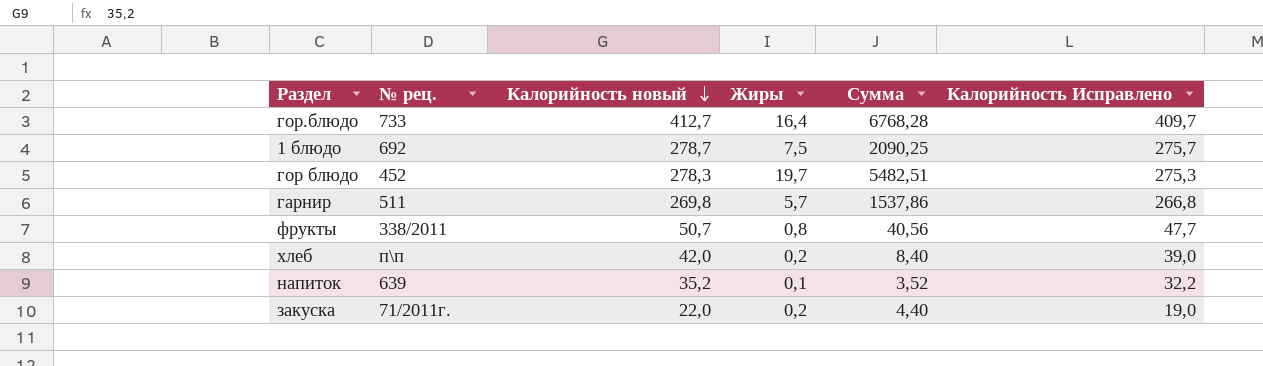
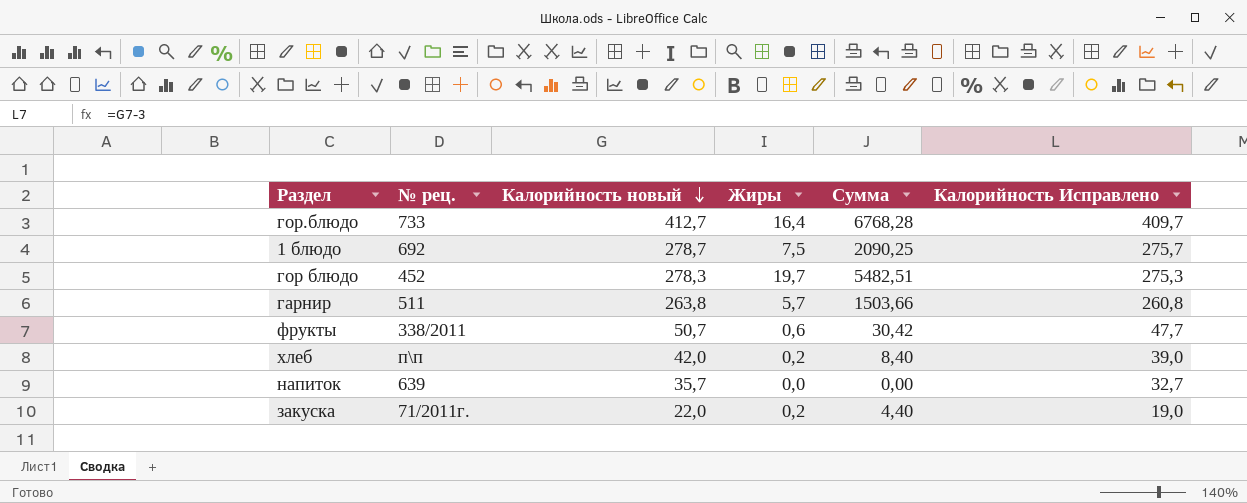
гарнир | Калорийность новый: 269,8 -> 263,8
гарнир | Сумма: 1537,86 -> 1503,66
гарнир | Калорийность Исправлено: 266,8 -> 260,8
фрукты | Жиры: 0,8 -> 0,6
фрукты | Сумма: 40,56 -> 30,42
напиток | Калорийность новый: 35,2 -> 35,7
напиток | Жиры: 0,1 -> 0,0
напиток | Сумма: 3,52 -> 0,00
напиток | Калорийность Исправлено: 32,2 -> 32,7

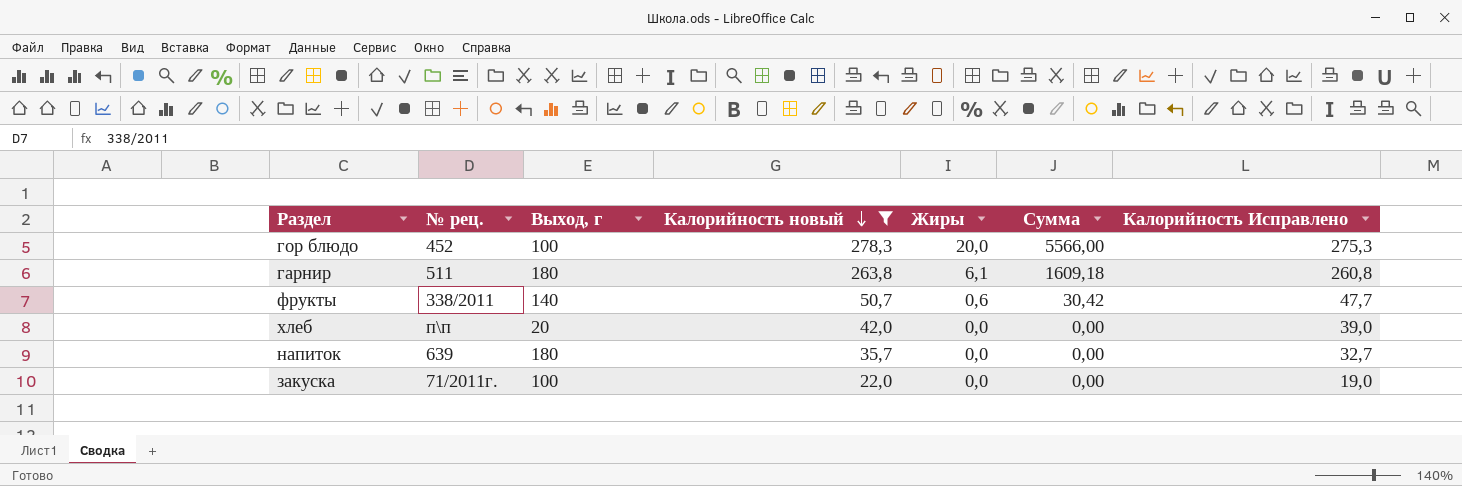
filter: none -> Калорийность новый <= 278,3
column Выход, г | position: none -> 3
гор блюдо | Жиры: 19,7 -> 20,0
гор блюдо | Сумма: 5482,51 -> 5566,00
гарнир | Жиры: 5,7 -> 6,1
гарнир | Сумма: 1503,66 -> 1609,18
хлеб | Жиры: 0,2 -> 0,0
хлеб | Сумма: 8,40 -> 0,00
закуска | Жиры: 0,2 -> 0,0
закуска | Сумма: 4,40 -> 0,00

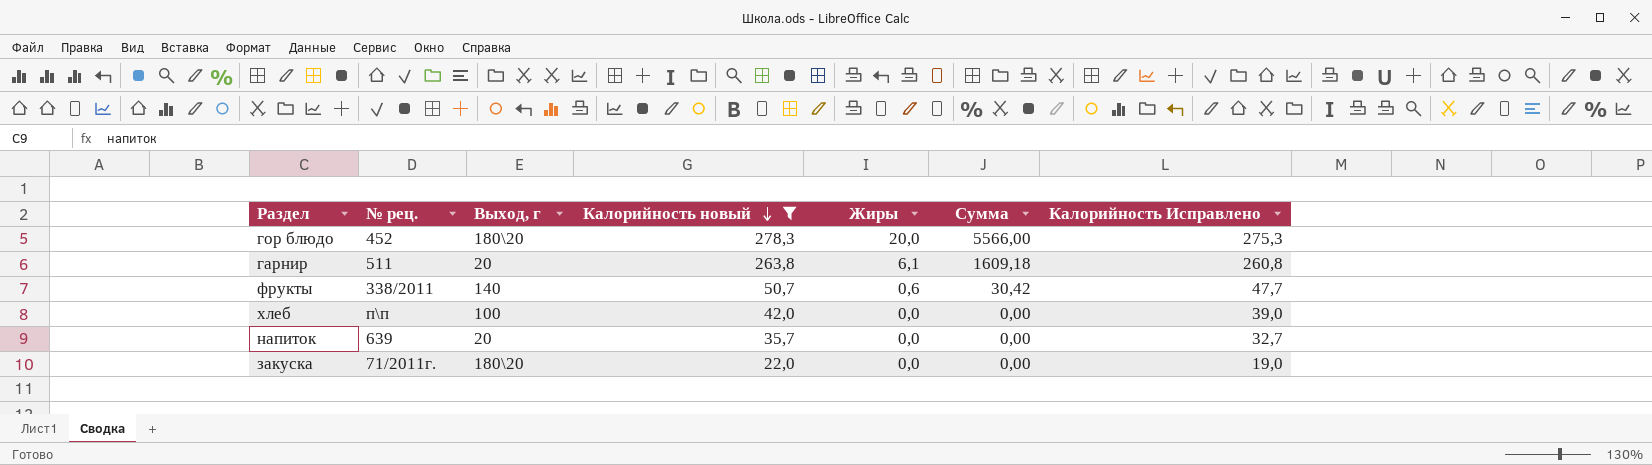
гор блюдо | Выход, г: 100 -> 180\20
гарнир | Выход, г: 180 -> 20
хлеб | Выход, г: 20 -> 100
напиток | Выход, г: 180 -> 20
закуска | Выход, г: 100 -> 180\20

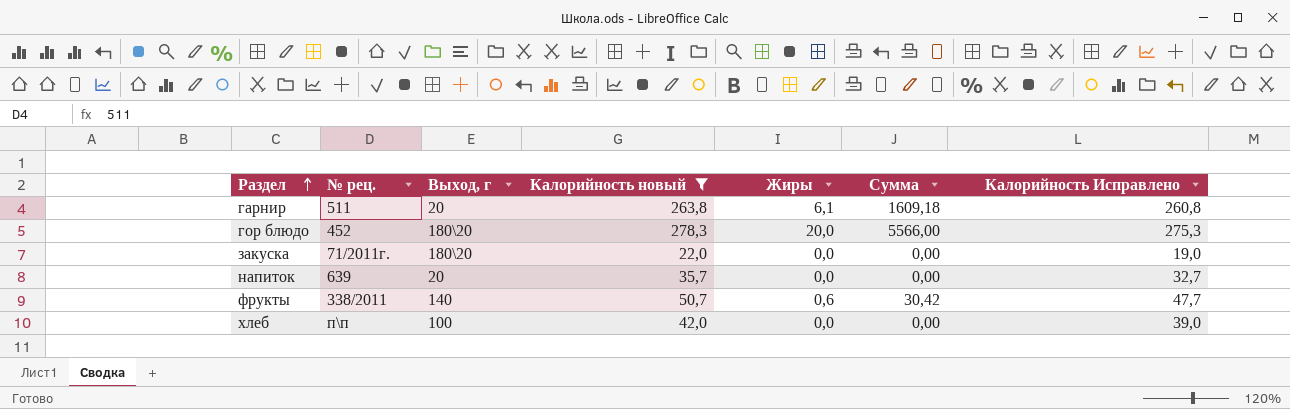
row order: Калорийность новый descending -> Раздел ascending

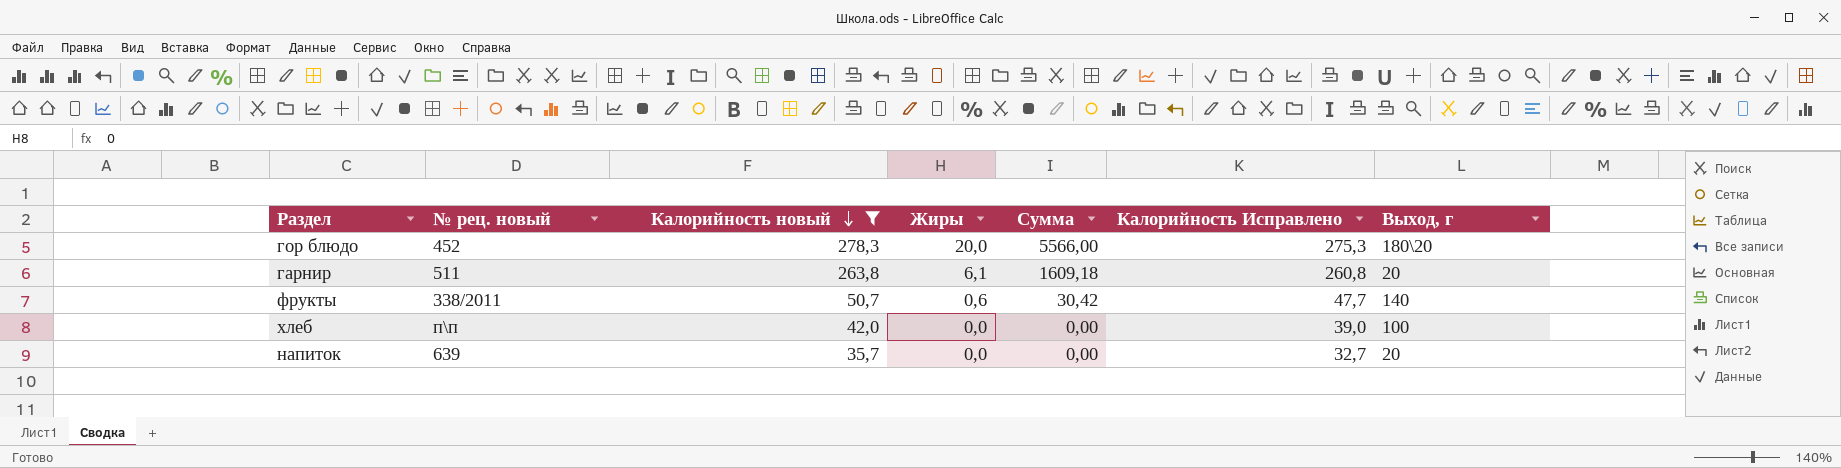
row order: Раздел ascending -> Калорийность новый descending
column name: № рец. -> № рец. новый
column Выход, г | position: 3 -> 7
row закуска: 71/2011г. | 180\20 | 22,0 | 0,0 | 0,00 | 19,0 -> none

